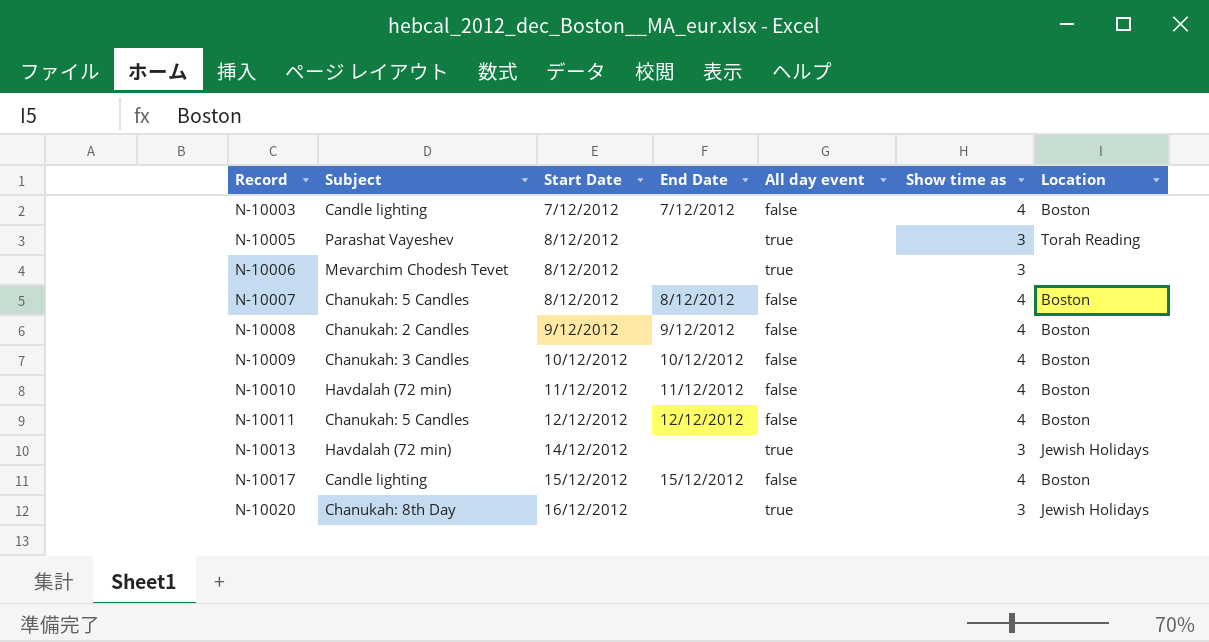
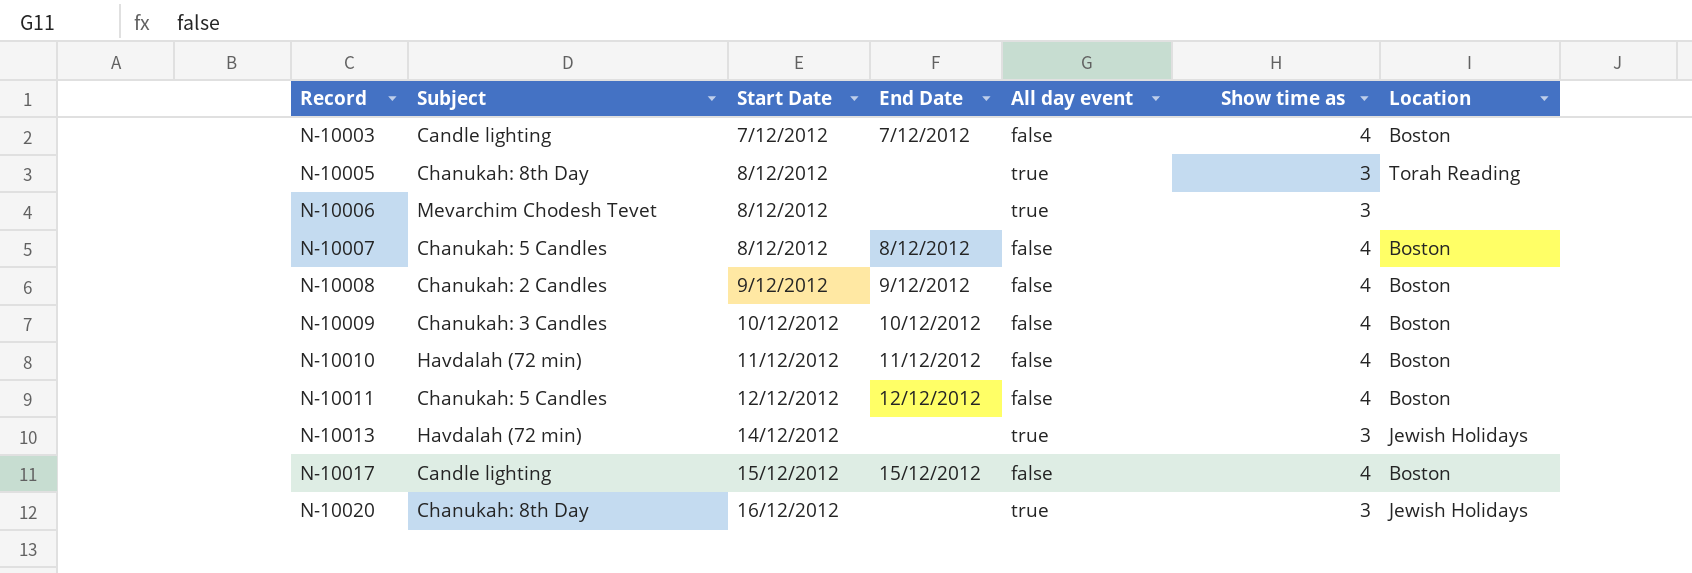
N-10005 | Subject: Parashat Vayeshev -> Chanukah: 8th Day

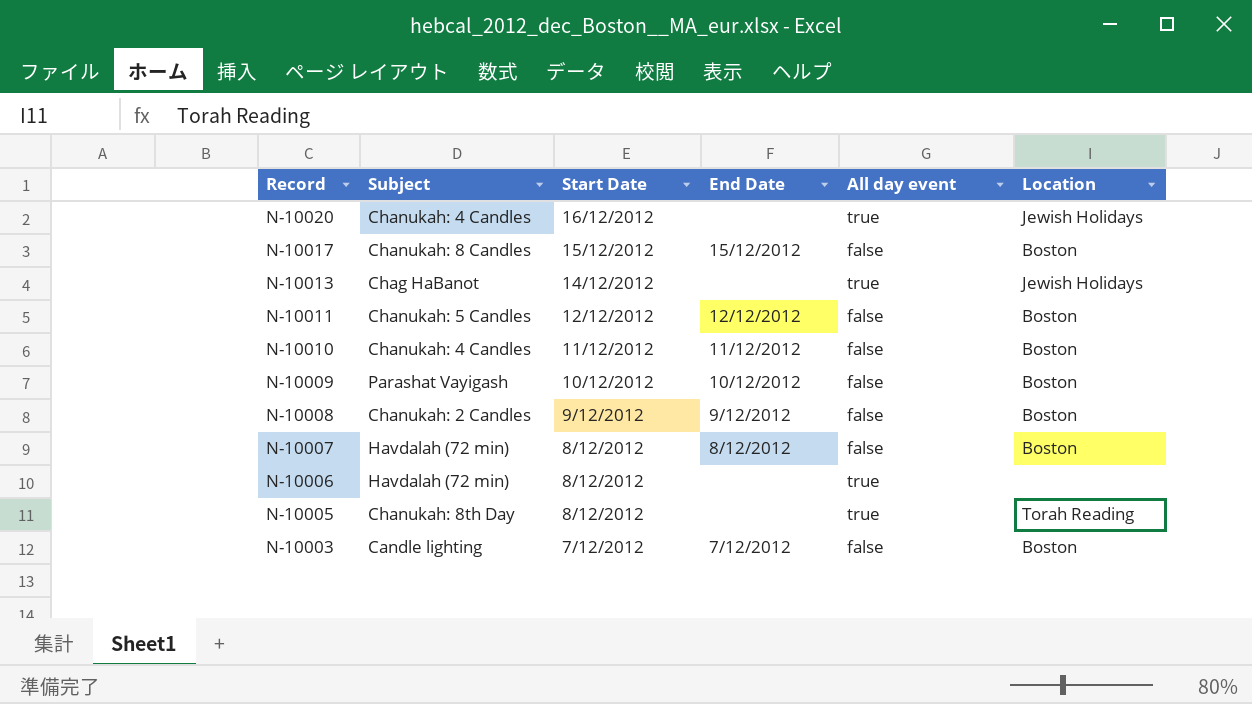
row order: Record ascending -> Record descending
column Show time as | position: 6 -> none
N-10020 | Subject: Chanukah: 8th Day -> Chanukah: 4 Candles
N-10017 | Subject: Candle lighting -> Chanukah: 8 Candles
N-10013 | Subject: Havdalah (72 min) -> Chag HaBanot
N-10010 | Subject: Havdalah (72 min) -> Chanukah: 4 Candles
N-10009 | Subject: Chanukah: 3 Candles -> Parashat Vayigash
N-10007 | Subject: Chanukah: 5 Candles -> Havdalah (72 min)
N-10006 | Subject: Mevarchim Chodesh Tevet -> Havdalah (72 min)

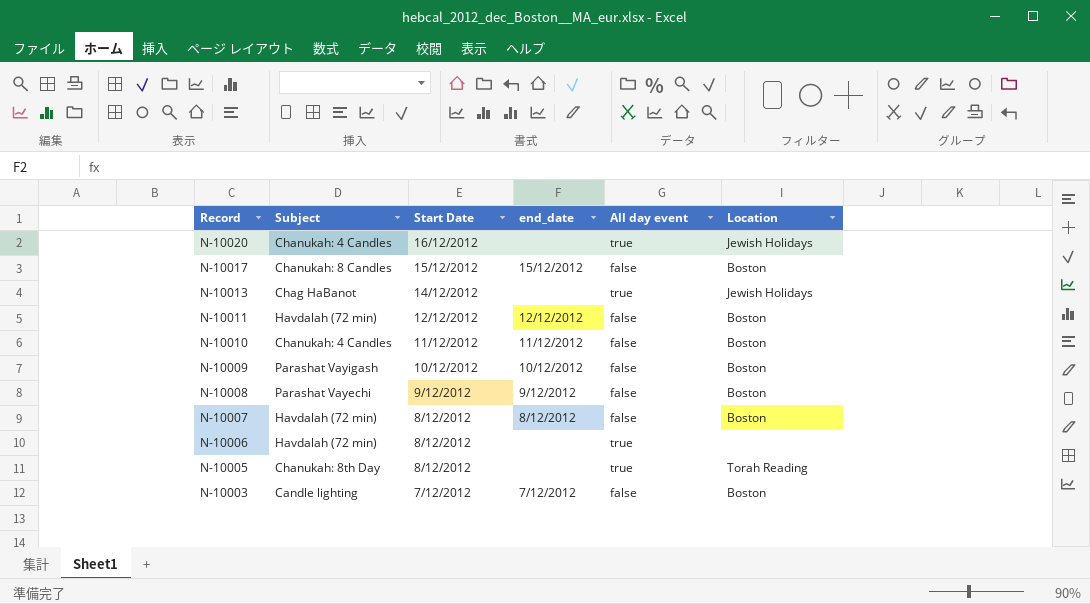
column name: End Date -> end_date
N-10011 | Subject: Chanukah: 5 Candles -> Havdalah (72 min)
N-10008 | Subject: Chanukah: 2 Candles -> Parashat Vayechi

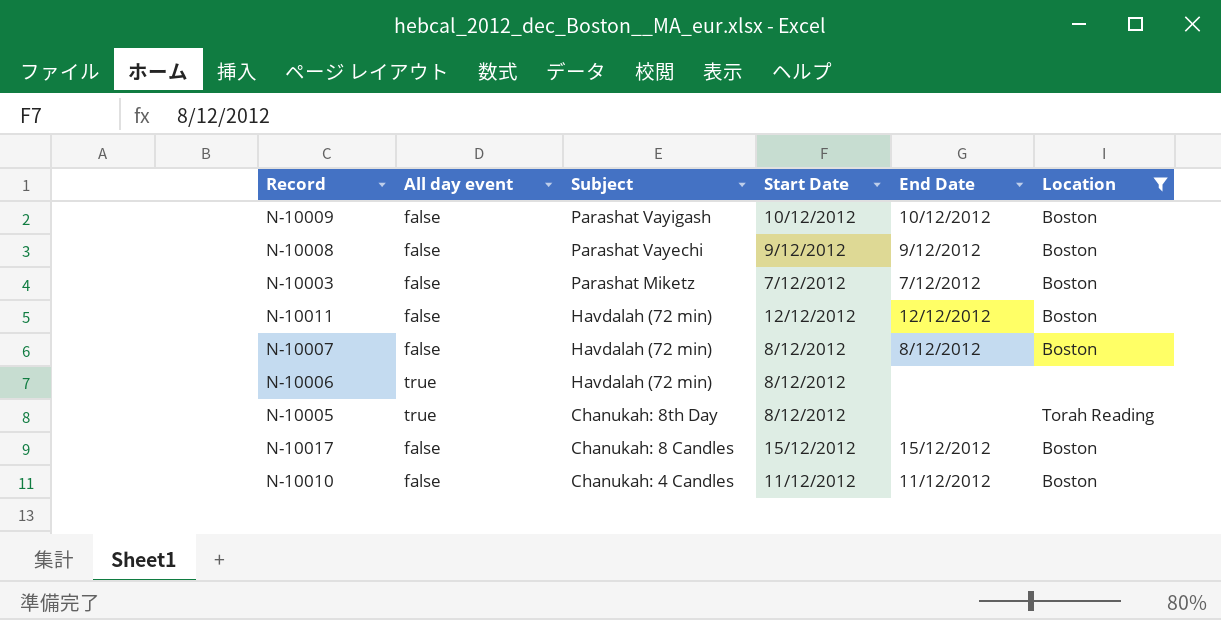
filter: none -> Location != Jewish Holidays
row order: Record descending -> Subject descending
column All day event | position: 5 -> 2
column name: end_date -> End Date
N-10003 | Subject: Candle lighting -> Parashat Miketz

